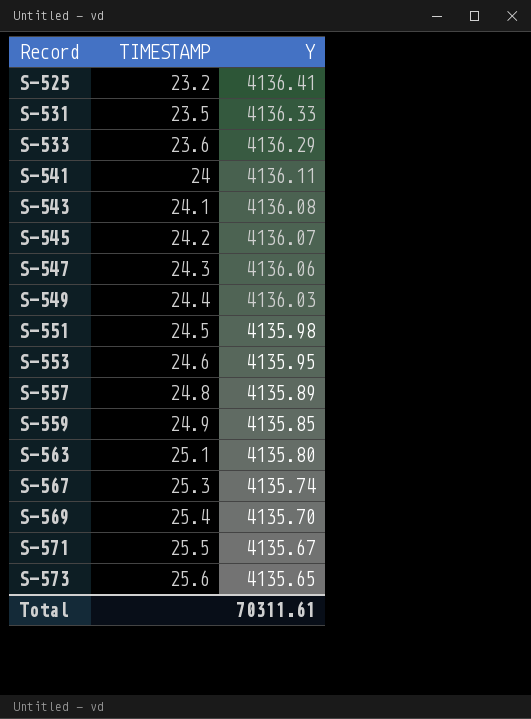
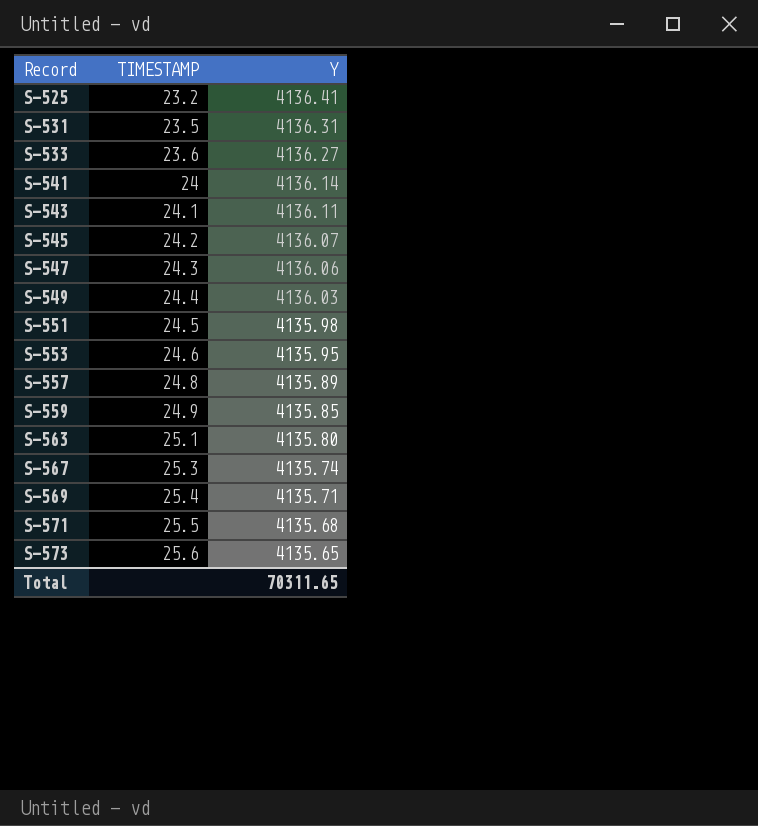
S-531 | Y: 4136.33 -> 4136.31
S-533 | Y: 4136.29 -> 4136.27
S-541 | Y: 4136.11 -> 4136.14
S-543 | Y: 4136.08 -> 4136.11
S-569 | Y: 4135.70 -> 4135.71
S-571 | Y: 4135.67 -> 4135.68
Total | Y: 70311.61 -> 70311.65

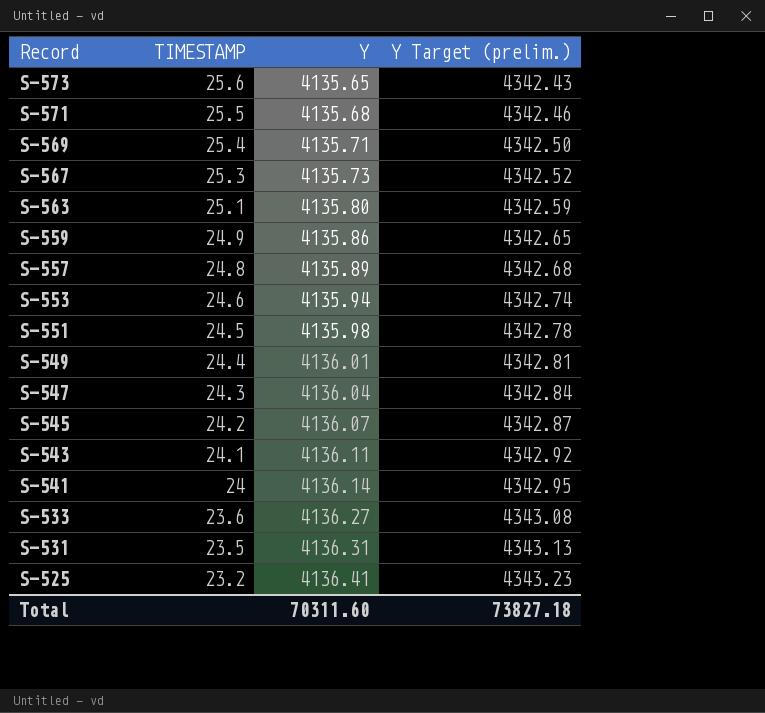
row order: Record ascending -> Record descending
column Y Target (prelim.) | formula: none -> [Y] * 1.05
S-567 | Y: 4135.74 -> 4135.73
S-559 | Y: 4135.85 -> 4135.86
S-553 | Y: 4135.95 -> 4135.94
S-549 | Y: 4136.03 -> 4136.01
S-547 | Y: 4136.06 -> 4136.04
Total | Y: 70311.65 -> 70311.60

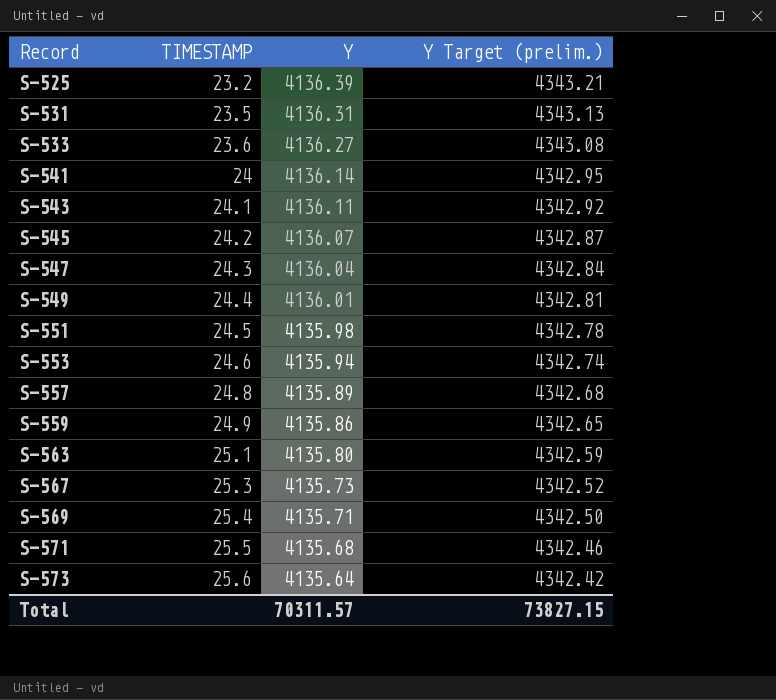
row order: Record descending -> Record ascending
S-525 | Y: 4136.41 -> 4136.39
S-525 | Y Target (prelim.): 4343.23 -> 4343.21
S-573 | Y: 4135.65 -> 4135.64
S-573 | Y Target (prelim.): 4342.43 -> 4342.42
Total | Y: 70311.60 -> 70311.57
Total | Y Target (prelim.): 73827.18 -> 73827.15

